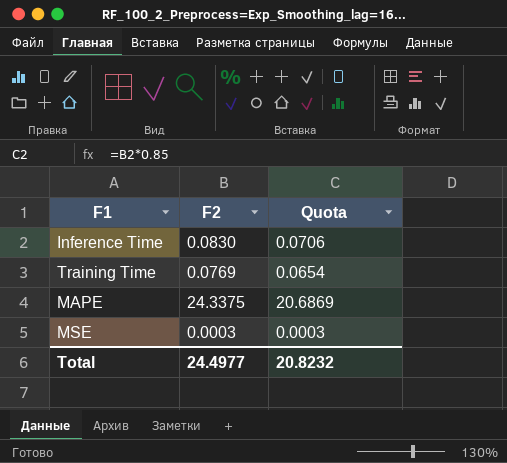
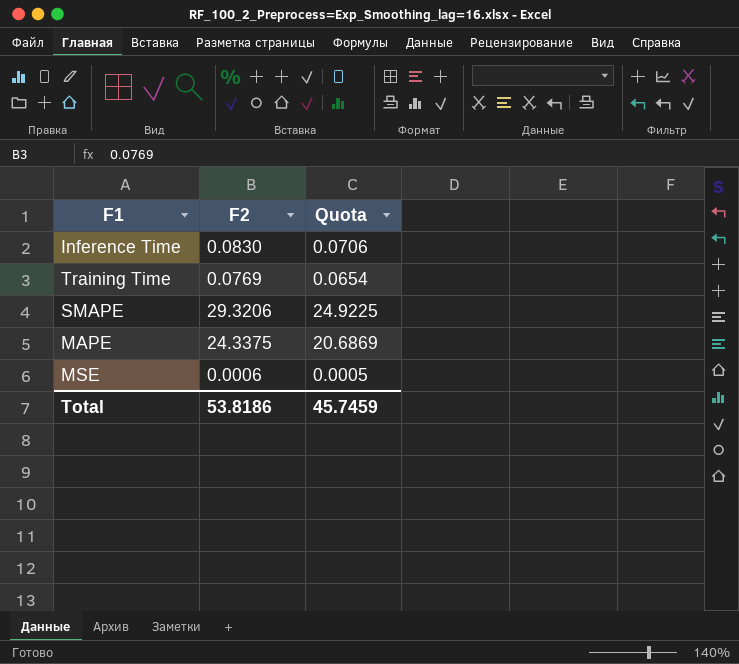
row SMAPE: none -> 29.3206 | 24.9225
MSE | F2: 0.0003 -> 0.0006
MSE | Quota: 0.0003 -> 0.0005
Total | F2: 24.4977 -> 53.8186
Total | Quota: 20.8232 -> 45.7459

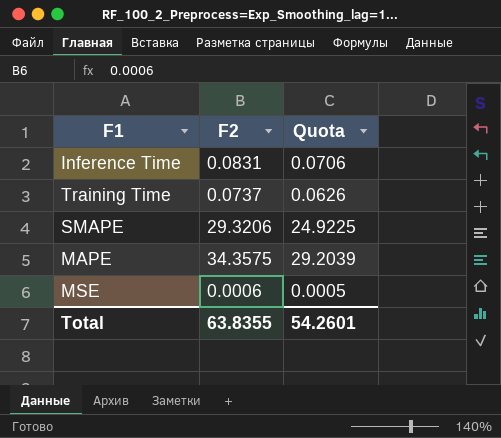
Inference Time | F2: 0.0830 -> 0.0831
Training Time | F2: 0.0769 -> 0.0737
Training Time | Quota: 0.0654 -> 0.0626
MAPE | F2: 24.3375 -> 34.3575
MAPE | Quota: 20.6869 -> 29.2039
Total | F2: 53.8186 -> 63.8355
Total | Quota: 45.7459 -> 54.2601

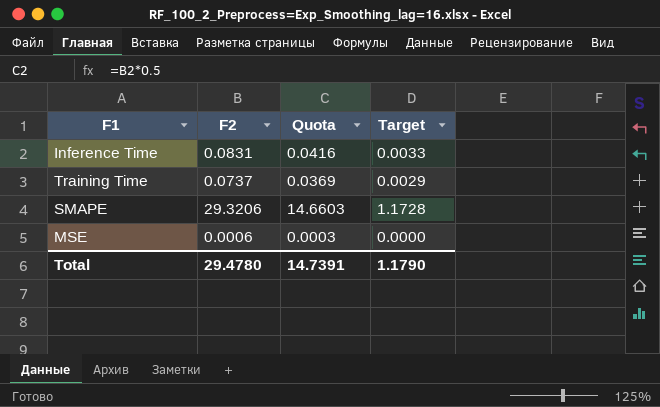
column Quota | formula: [F2] * 0.85 -> [F2] * 0.5
column Target | formula: none -> [F2] * 0.04
row MAPE: 34.3575 | 29.2039 -> none
Total | F2: 63.8355 -> 29.4780
Total | Quota: 54.2601 -> 14.7391

